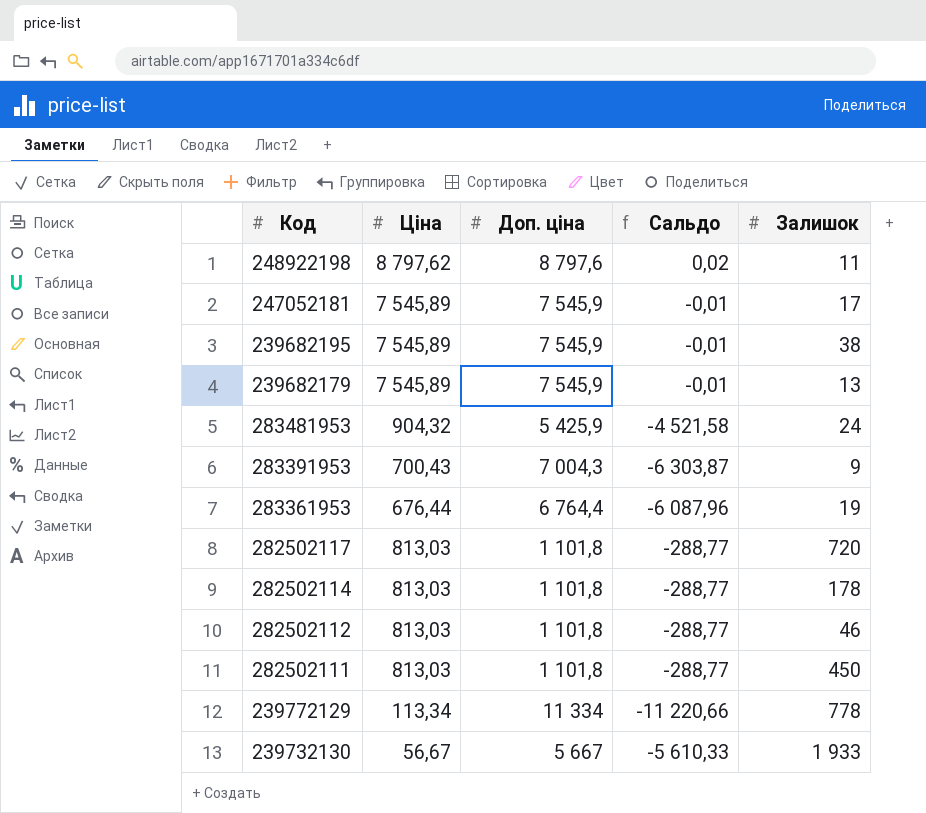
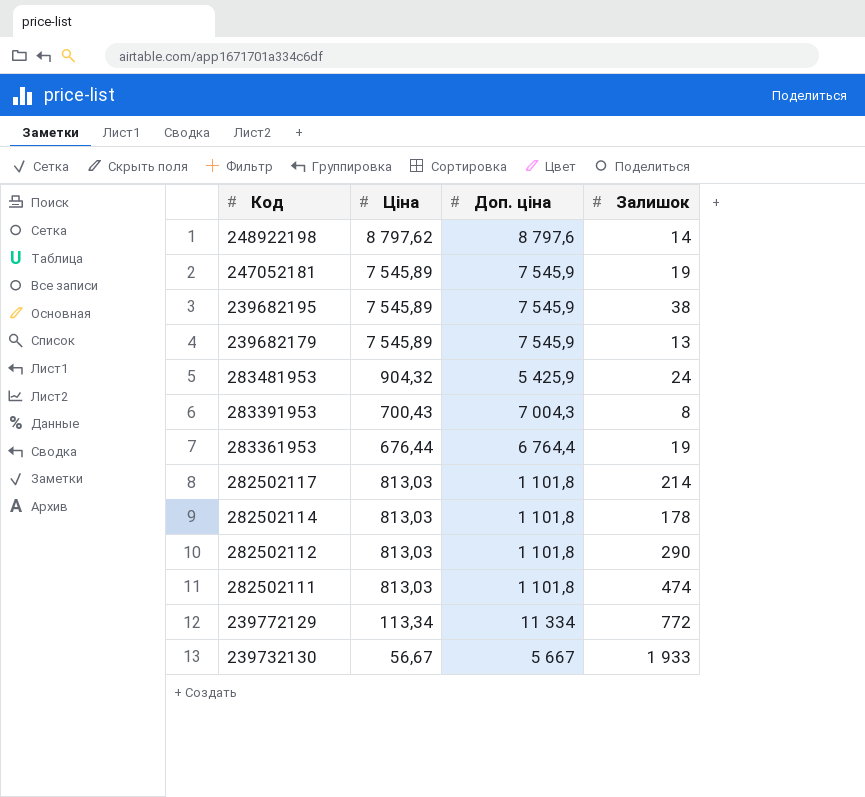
column Сальдо | formula: [Ціна] - [Доп. ціна] -> none
248922198 | Залишок: 11 -> 14
247052181 | Залишок: 17 -> 19
283391953 | Залишок: 9 -> 8
282502117 | Залишок: 720 -> 214
282502112 | Залишок: 46 -> 290
282502111 | Залишок: 450 -> 474
239772129 | Залишок: 778 -> 772

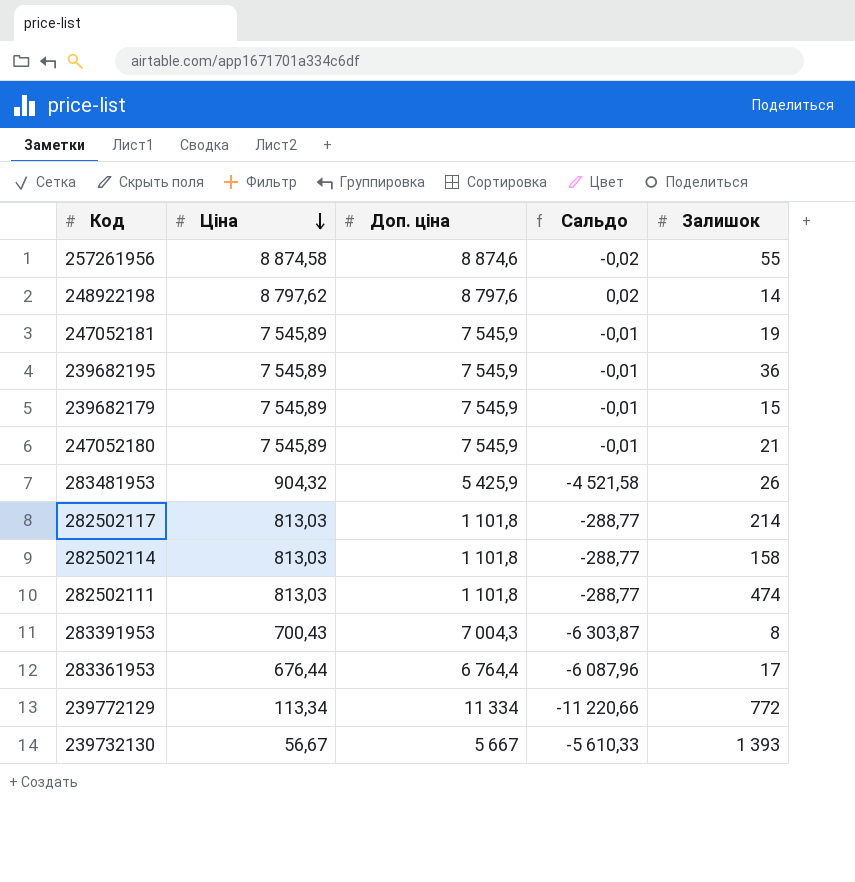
row order: none -> Ціна descending
column Сальдо | formula: none -> [Ціна] - [Доп. ціна]
row 282502112: 813,03 | 1 101,8 | 290 -> none
row 257261956: none -> 8 874,58 | 8 874,6 | -0,02 | 55
239682195 | Залишок: 38 -> 36
239682179 | Залишок: 13 -> 15
row 247052180: none -> 7 545,89 | 7 545,9 | -0,01 | 21
283481953 | Залишок: 24 -> 26
282502114 | Залишок: 178 -> 158
283361953 | Залишок: 19 -> 17
239732130 | Залишок: 1 933 -> 1 393

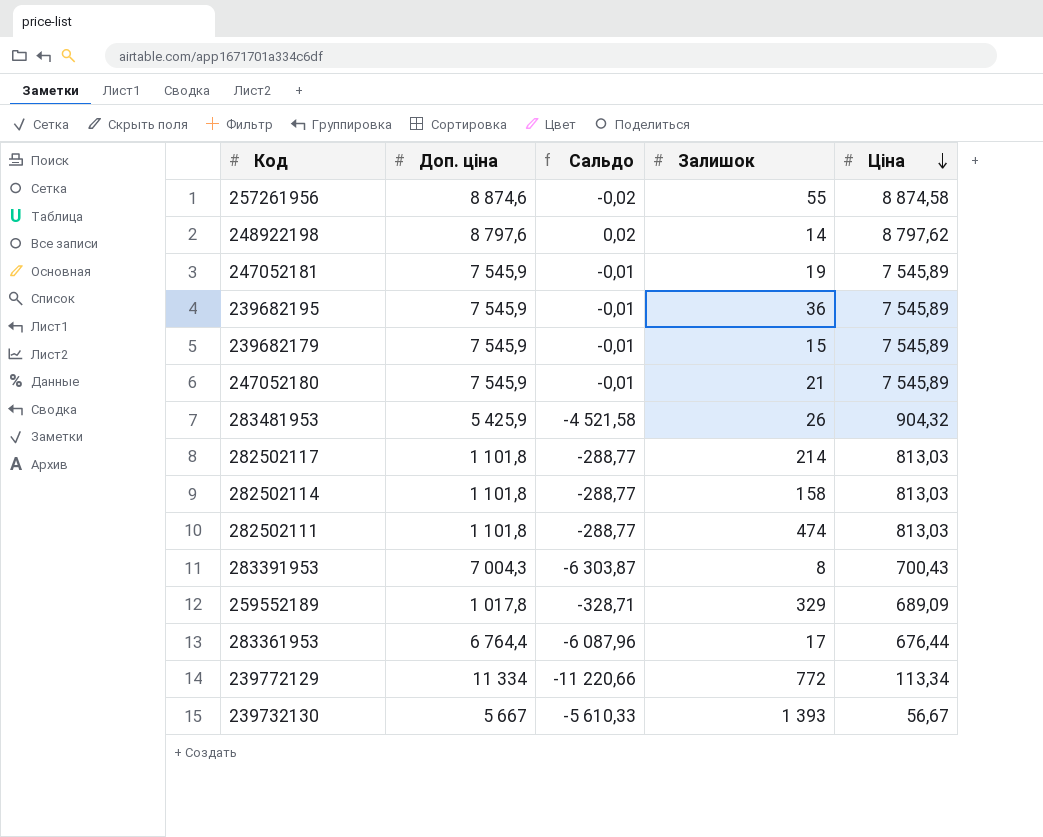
column Ціна | position: 2 -> 5
row 259552189: none -> 1 017,8 | -328,71 | 329 | 689,09

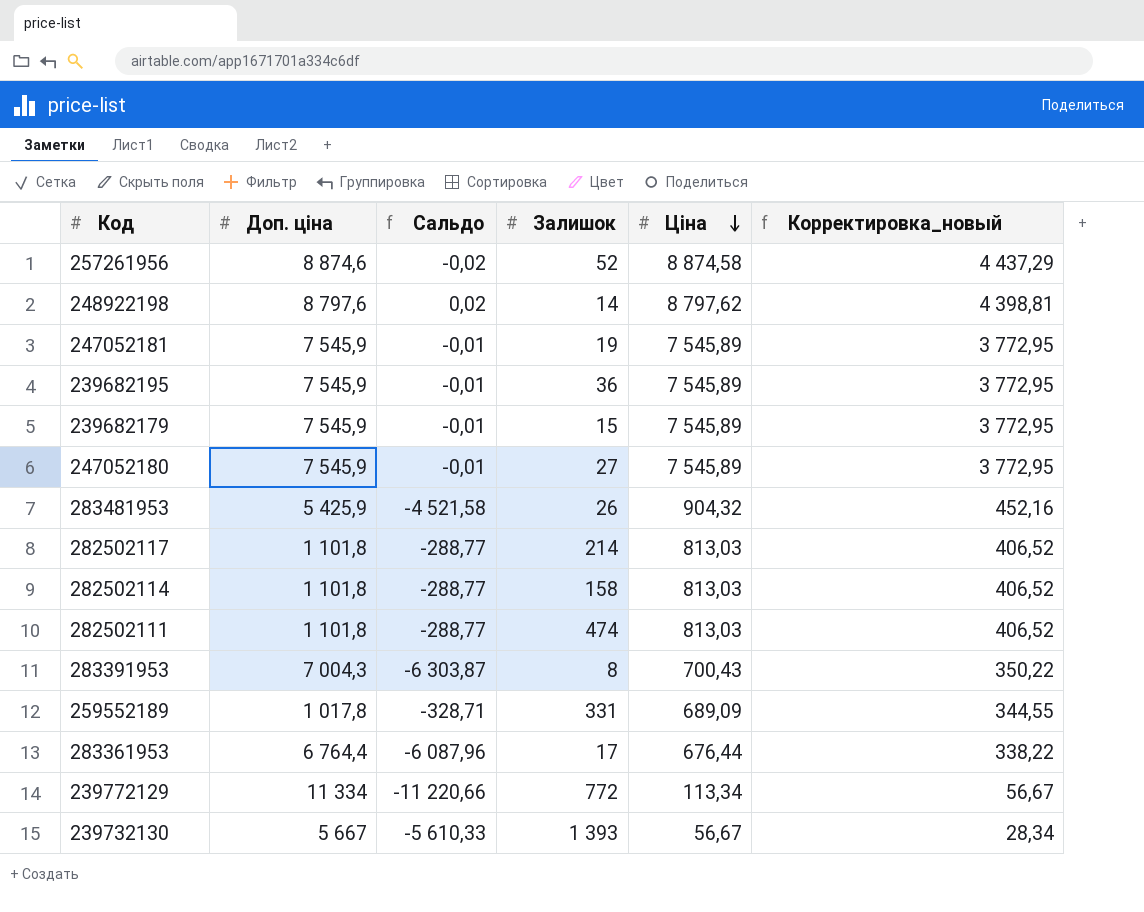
column Корректировка_новый | formula: none -> [Ціна] * 0,5
257261956 | Залишок: 55 -> 52
247052180 | Залишок: 21 -> 27
259552189 | Залишок: 329 -> 331

